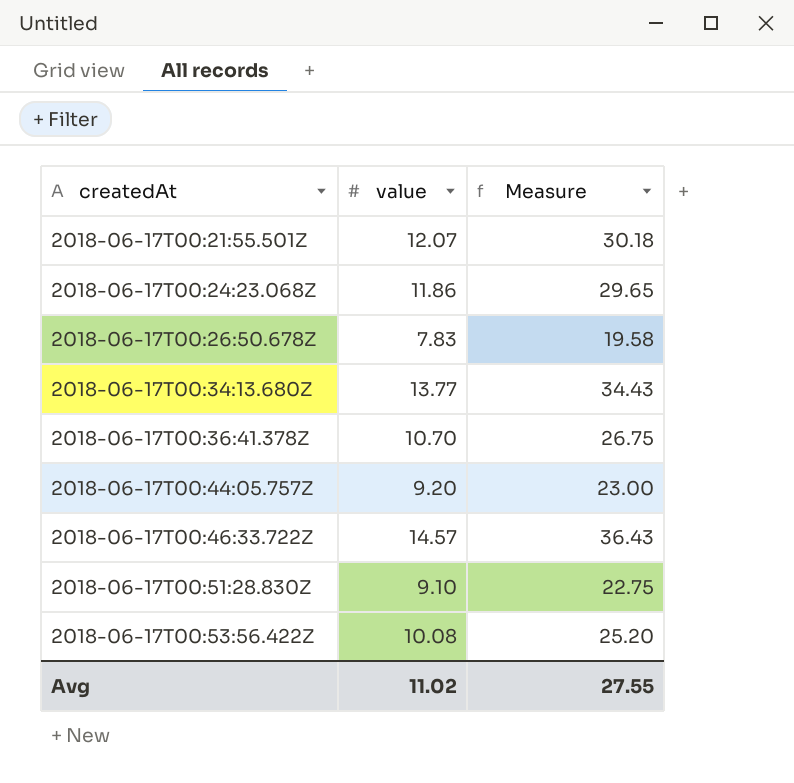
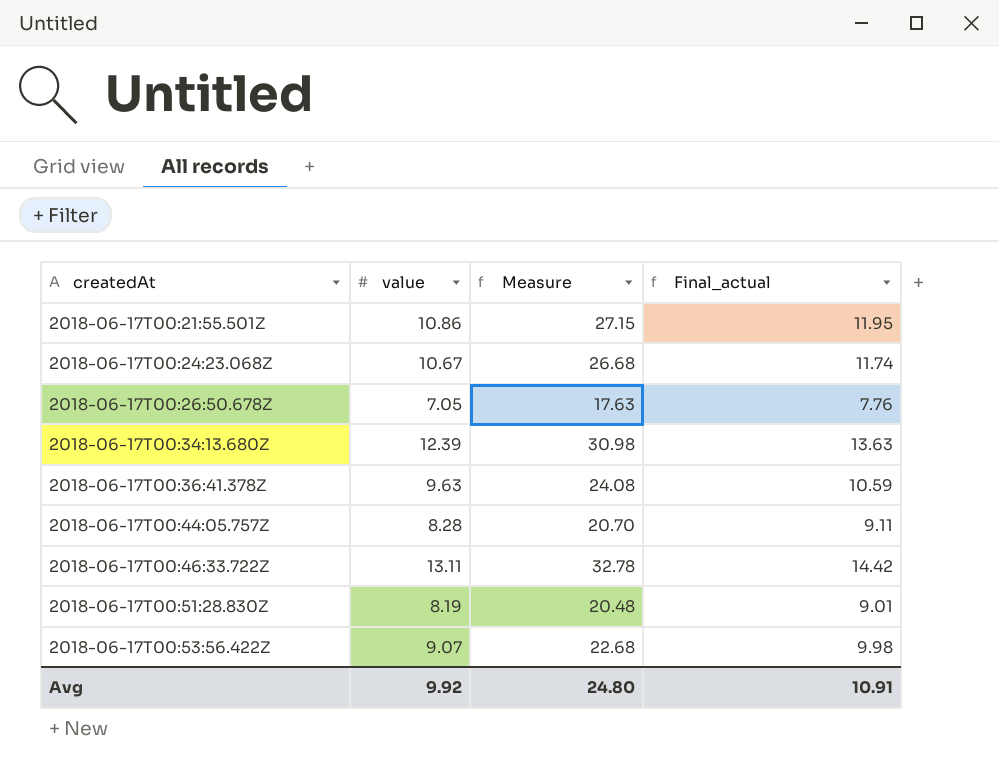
column Final_actual | formula: none -> [value] * 1.1
2018-06-17T00:21:55.501Z | value: 12.07 -> 10.86
2018-06-17T00:21:55.501Z | Measure: 30.18 -> 27.15
2018-06-17T00:24:23.068Z | value: 11.86 -> 10.67
2018-06-17T00:24:23.068Z | Measure: 29.65 -> 26.68
2018-06-17T00:26:50.678Z | value: 7.83 -> 7.05
2018-06-17T00:26:50.678Z | Measure: 19.58 -> 17.63
2018-06-17T00:34:13.680Z | value: 13.77 -> 12.39
2018-06-17T00:34:13.680Z | Measure: 34.43 -> 30.98
2018-06-17T00:36:41.378Z | value: 10.70 -> 9.63
2018-06-17T00:36:41.378Z | Measure: 26.75 -> 24.08
2018-06-17T00:44:05.757Z | value: 9.20 -> 8.28
2018-06-17T00:44:05.757Z | Measure: 23.00 -> 20.70
2018-06-17T00:46:33.722Z | value: 14.57 -> 13.11
2018-06-17T00:46:33.722Z | Measure: 36.43 -> 32.78
2018-06-17T00:51:28.830Z | value: 9.10 -> 8.19
2018-06-17T00:51:28.830Z | Measure: 22.75 -> 20.48
2018-06-17T00:53:56.422Z | value: 10.08 -> 9.07
2018-06-17T00:53:56.422Z | Measure: 25.20 -> 22.68
Avg | value: 11.02 -> 9.92
Avg | Measure: 27.55 -> 24.80

